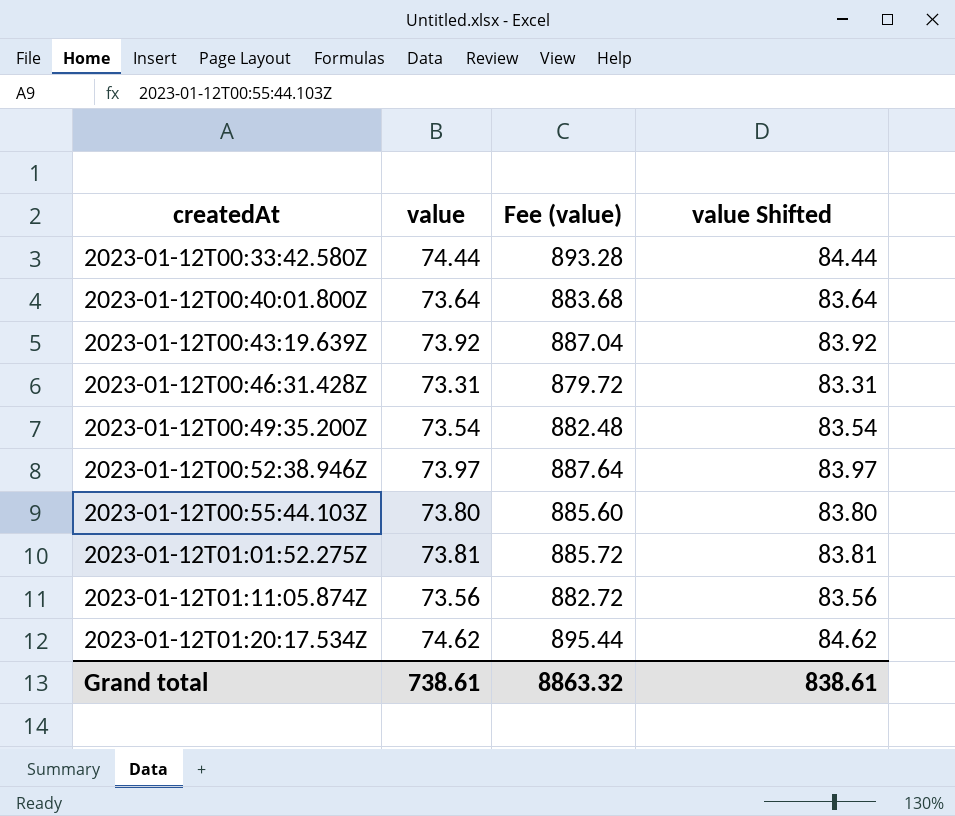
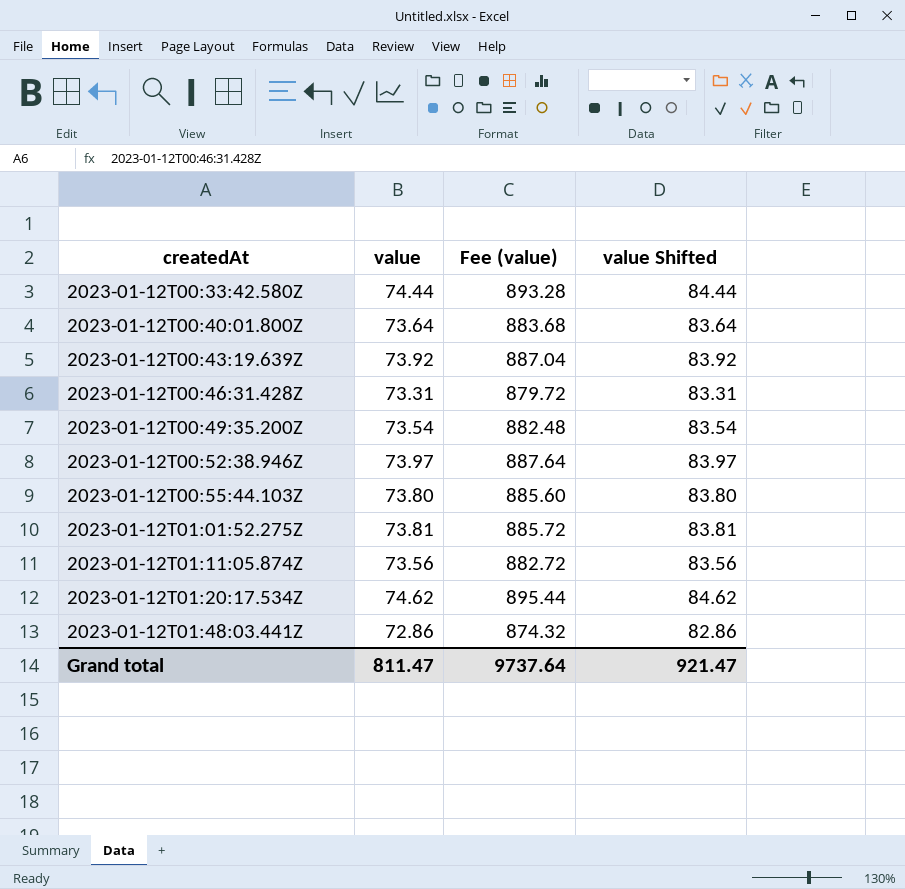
row 2023-01-12T01:48:03.441Z: none -> 72.86 | 874.32 | 82.86
Grand total | value: 738.61 -> 811.47
Grand total | Fee (value): 8863.32 -> 9737.64
Grand total | value Shifted: 838.61 -> 921.47

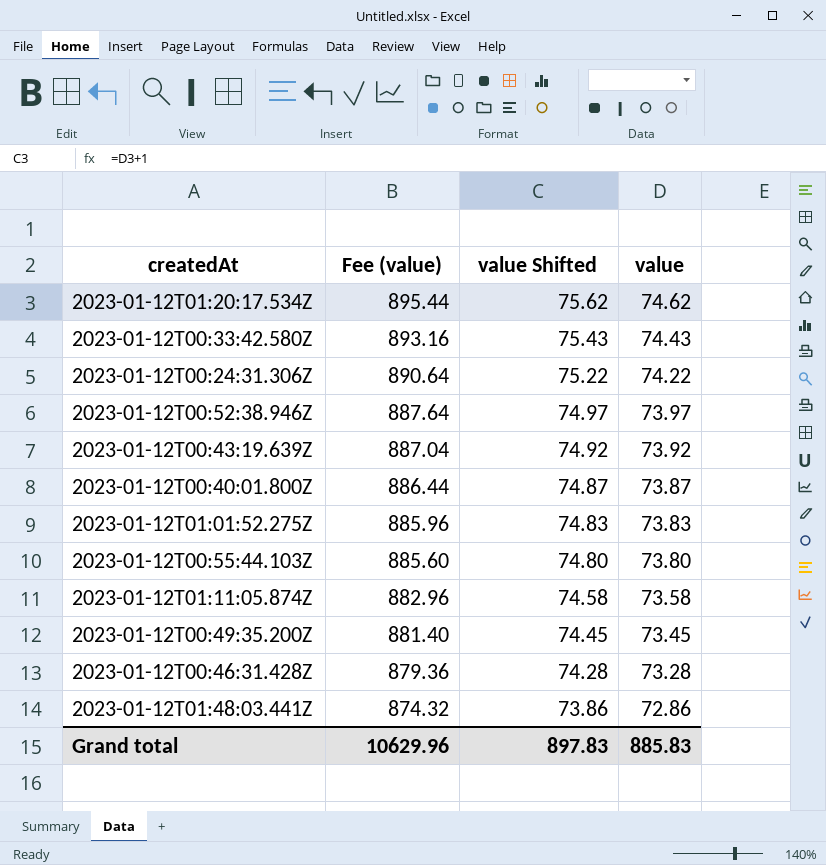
row order: createdAt ascending -> Fee (value) descending
column value Shifted | formula: [value] + 10 -> [value] + 1
column value | position: 2 -> 4
2023-01-12T00:33:42.580Z | Fee (value): 893.28 -> 893.16
2023-01-12T00:33:42.580Z | value: 74.44 -> 74.43
row 2023-01-12T00:24:31.306Z: none -> 890.64 | 75.22 | 74.22
2023-01-12T00:40:01.800Z | Fee (value): 883.68 -> 886.44
2023-01-12T00:40:01.800Z | value: 73.64 -> 73.87
2023-01-12T01:01:52.275Z | Fee (value): 885.72 -> 885.96
2023-01-12T01:01:52.275Z | value: 73.81 -> 73.83
2023-01-12T01:11:05.874Z | Fee (value): 882.72 -> 882.96
2023-01-12T01:11:05.874Z | value: 73.56 -> 73.58
2023-01-12T00:49:35.200Z | Fee (value): 882.48 -> 881.40
2023-01-12T00:49:35.200Z | value: 73.54 -> 73.45
2023-01-12T00:46:31.428Z | Fee (value): 879.72 -> 879.36
2023-01-12T00:46:31.428Z | value: 73.31 -> 73.28
Grand total | Fee (value): 9737.64 -> 10629.96
Grand total | value Shifted: 921.47 -> 897.83
Grand total | value: 811.47 -> 885.83

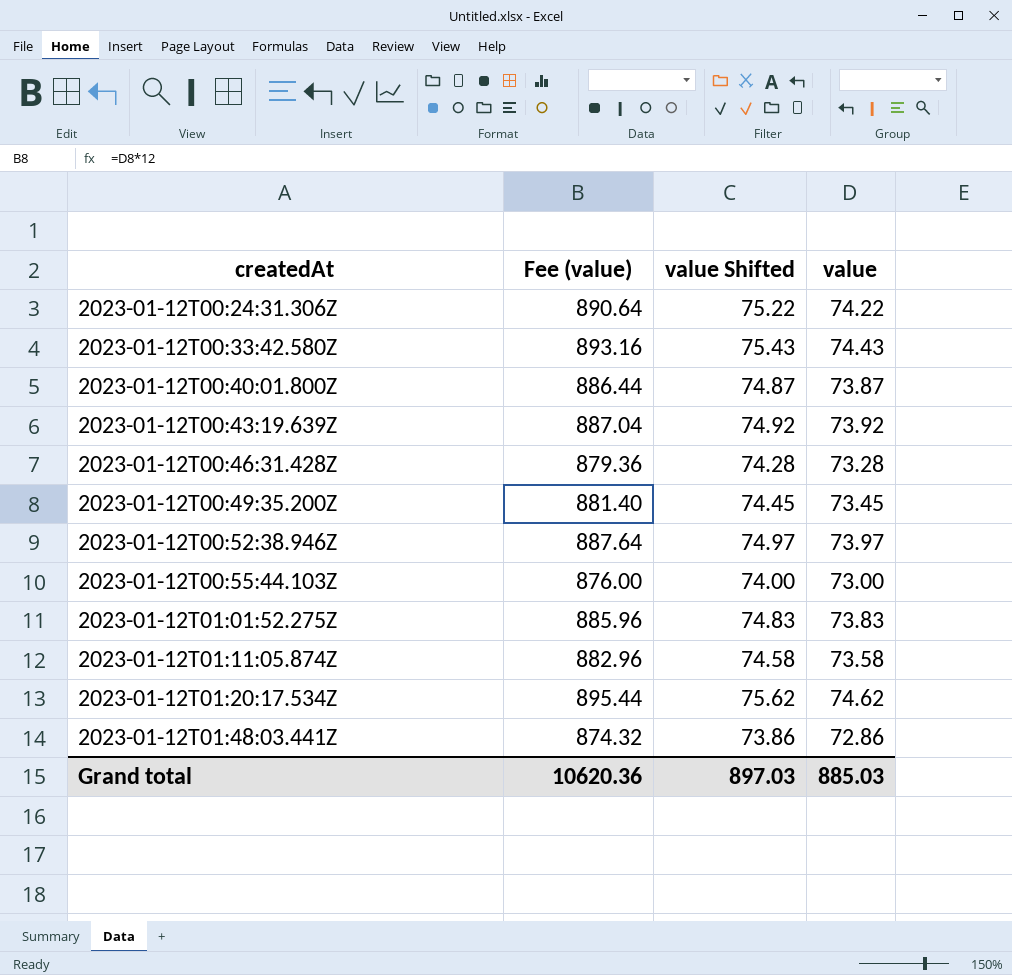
row order: Fee (value) descending -> createdAt ascending
2023-01-12T00:55:44.103Z | Fee (value): 885.60 -> 876.00
2023-01-12T00:55:44.103Z | value Shifted: 74.80 -> 74.00
2023-01-12T00:55:44.103Z | value: 73.80 -> 73.00
Grand total | Fee (value): 10629.96 -> 10620.36
Grand total | value Shifted: 897.83 -> 897.03
Grand total | value: 885.83 -> 885.03

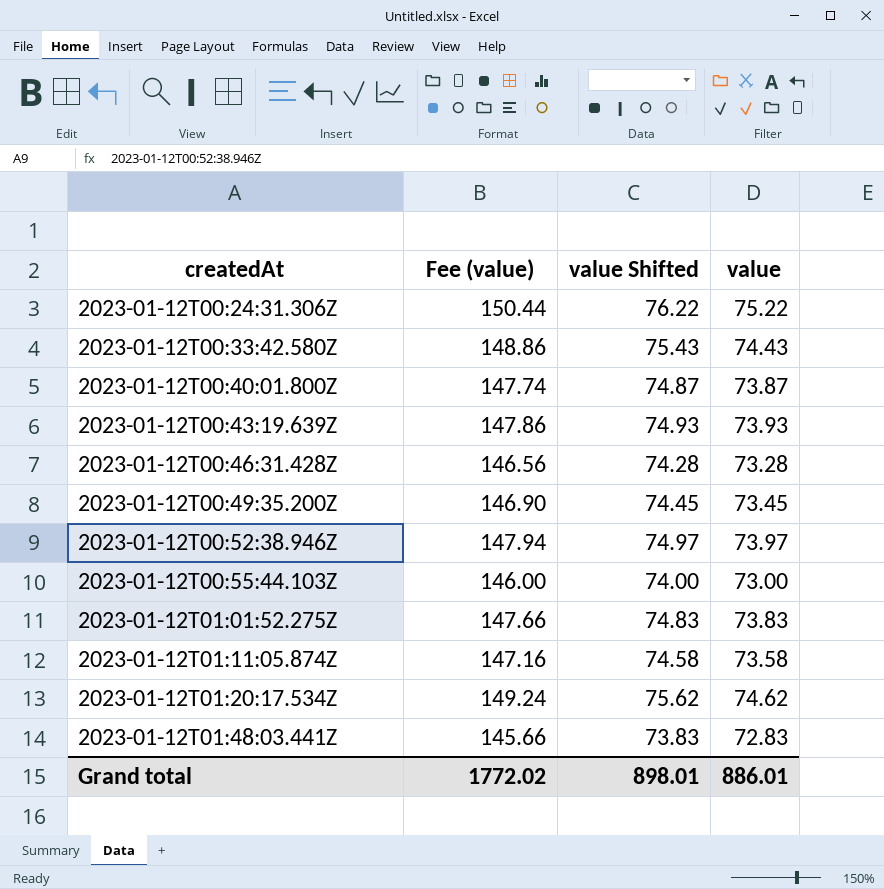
column Fee (value) | formula: [value] * 12 -> [value] * 2
2023-01-12T00:24:31.306Z | value Shifted: 75.22 -> 76.22
2023-01-12T00:24:31.306Z | value: 74.22 -> 75.22
2023-01-12T00:43:19.639Z | value Shifted: 74.92 -> 74.93
2023-01-12T00:43:19.639Z | value: 73.92 -> 73.93
2023-01-12T01:48:03.441Z | value Shifted: 73.86 -> 73.83
2023-01-12T01:48:03.441Z | value: 72.86 -> 72.83
Grand total | Fee (value): 10620.36 -> 1772.02
Grand total | value Shifted: 897.03 -> 898.01
Grand total | value: 885.03 -> 886.01

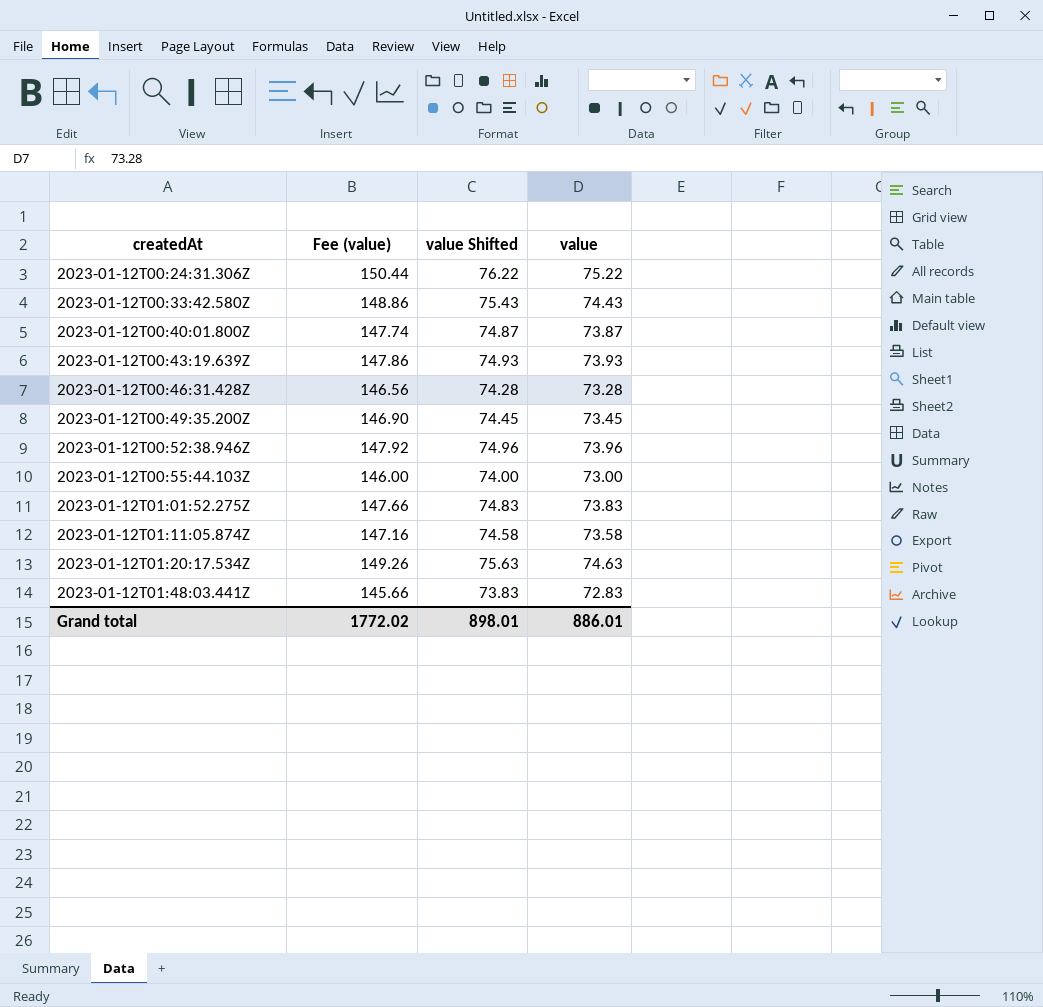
2023-01-12T00:52:38.946Z | Fee (value): 147.94 -> 147.92
2023-01-12T00:52:38.946Z | value Shifted: 74.97 -> 74.96
2023-01-12T00:52:38.946Z | value: 73.97 -> 73.96
2023-01-12T01:20:17.534Z | Fee (value): 149.24 -> 149.26
2023-01-12T01:20:17.534Z | value Shifted: 75.62 -> 75.63
2023-01-12T01:20:17.534Z | value: 74.62 -> 74.63

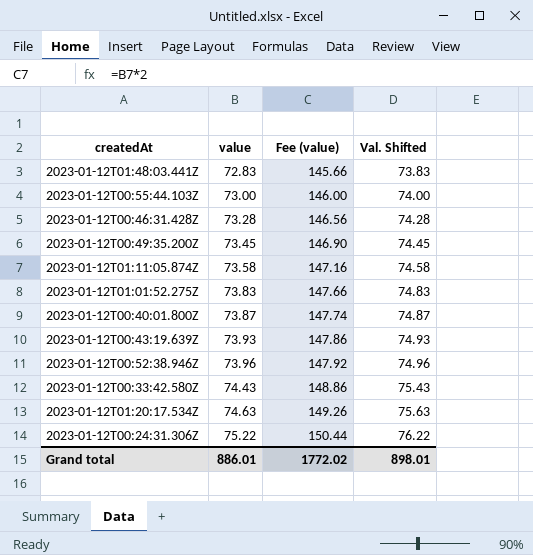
row order: createdAt ascending -> value ascending
column value | position: 4 -> 2
column name: value Shifted -> Val. Shifted

